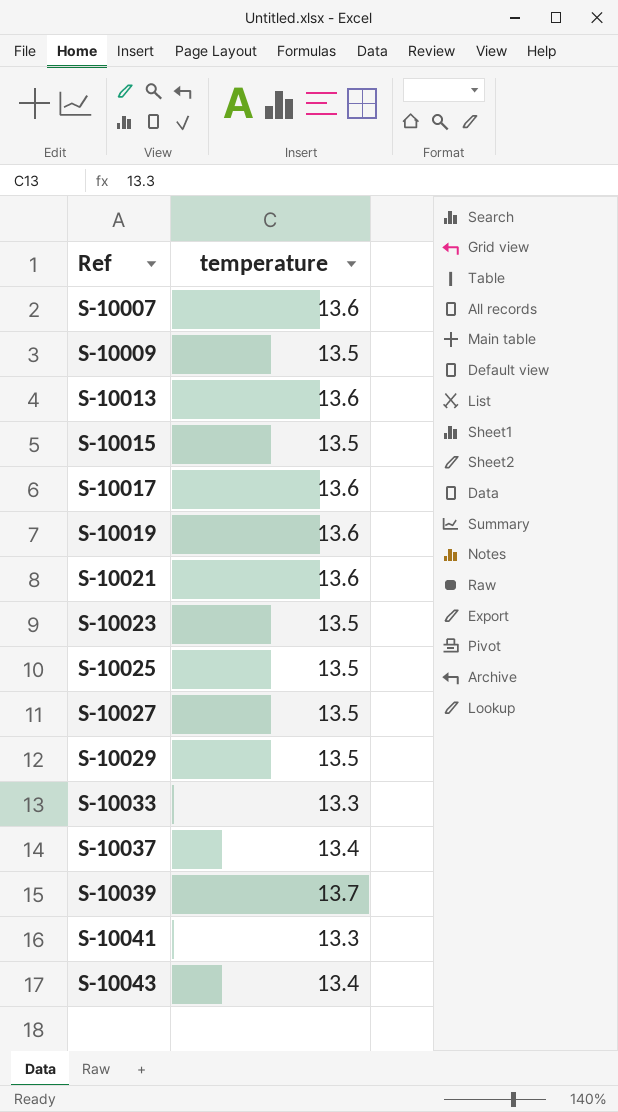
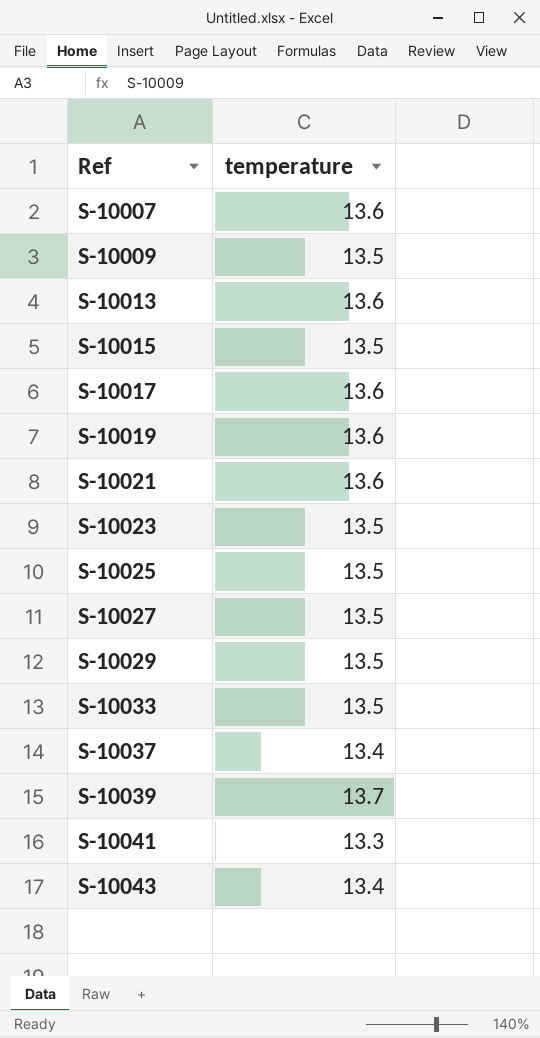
S-10033 | temperature: 13.3 -> 13.5

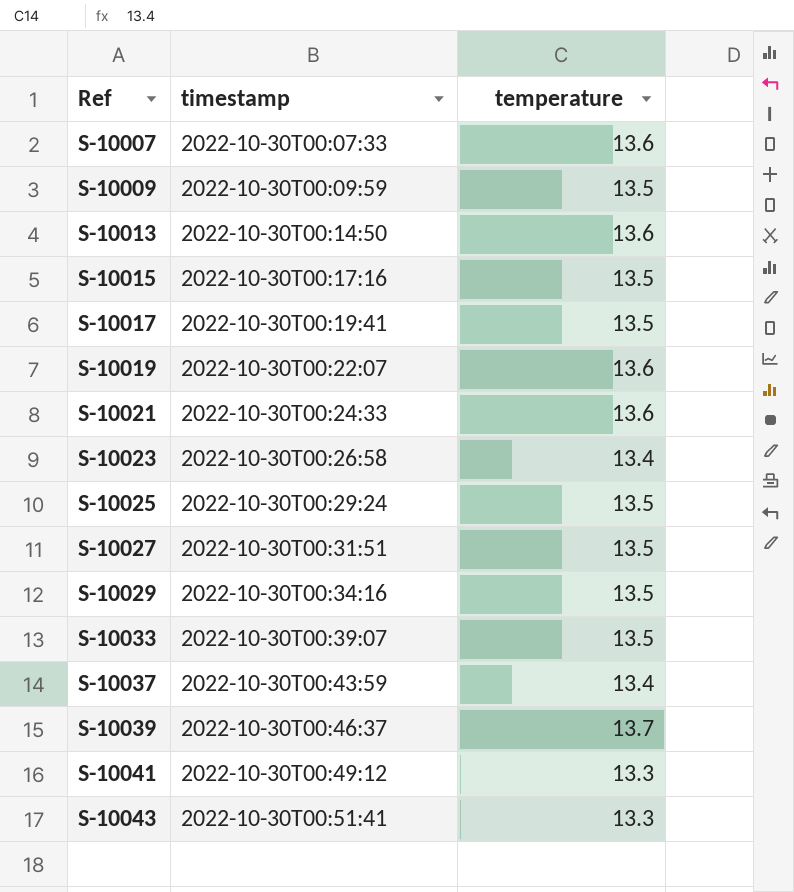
column timestamp | position: none -> 2
S-10017 | temperature: 13.6 -> 13.5
S-10023 | temperature: 13.5 -> 13.4
S-10043 | temperature: 13.4 -> 13.3

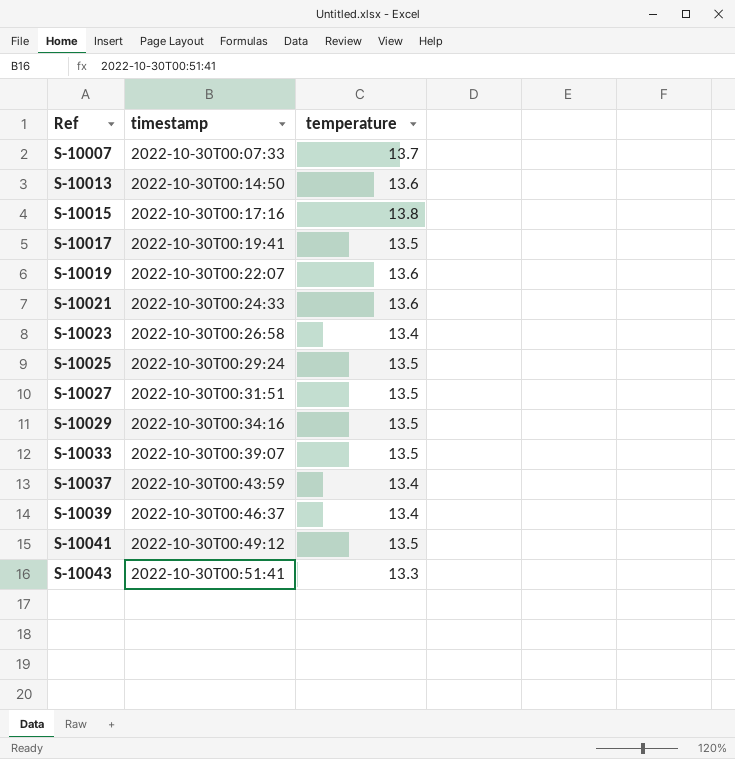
row S-10009: 2022-10-30T00:09:59 | 13.5 -> none
S-10007 | temperature: 13.6 -> 13.7
S-10015 | temperature: 13.5 -> 13.8
S-10039 | temperature: 13.7 -> 13.4
S-10041 | temperature: 13.3 -> 13.5

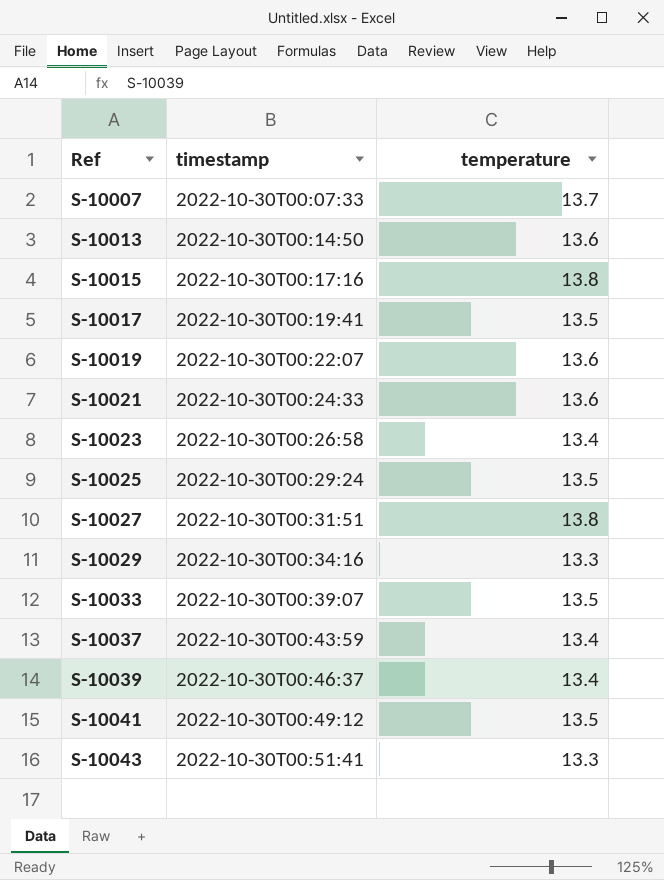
S-10027 | temperature: 13.5 -> 13.8
S-10029 | temperature: 13.5 -> 13.3

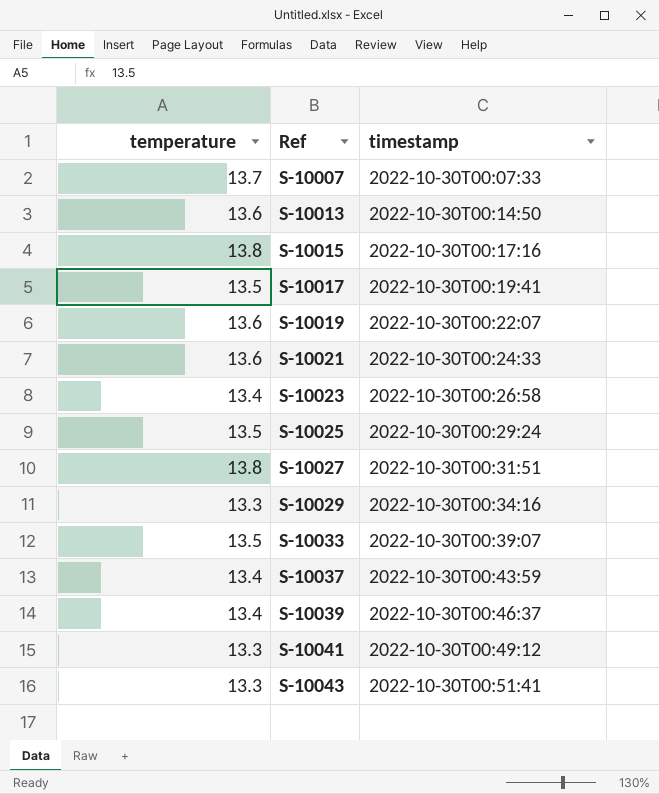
column temperature | position: 3 -> 1
S-10041 | temperature: 13.5 -> 13.3

